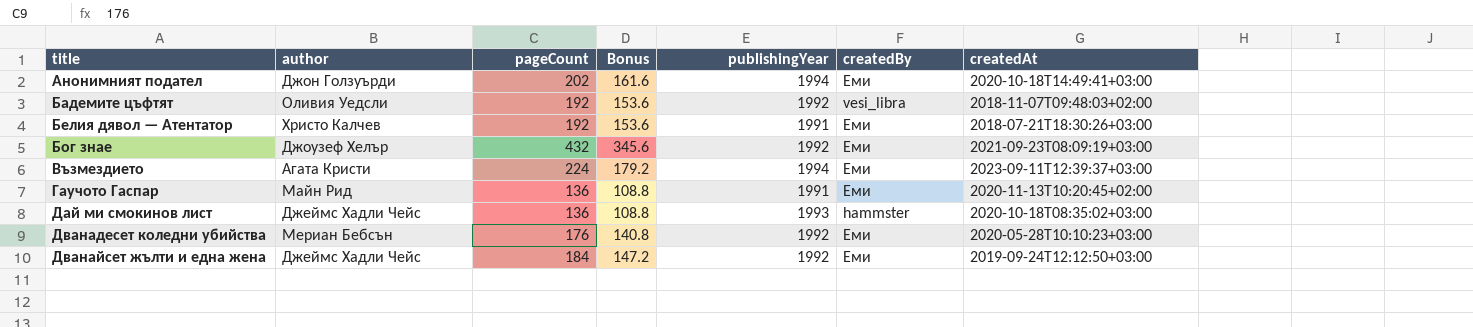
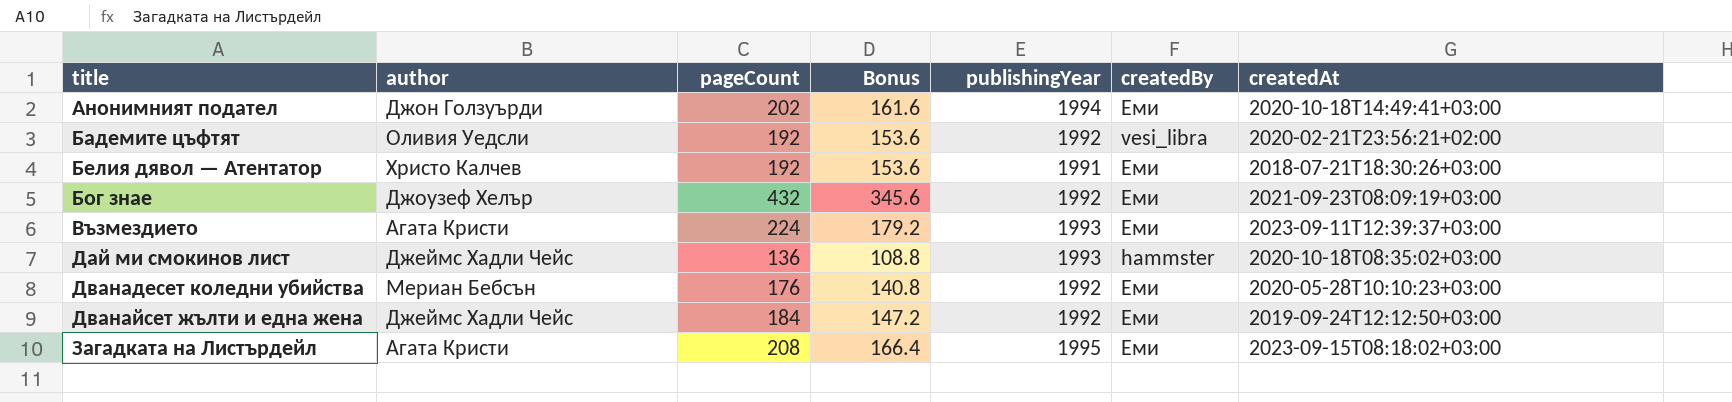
row Гаучото Гаспар: Майн Рид | 136 | 108.8 | 1991 | Еми | 2020-11-13T10:20:45+02:00 -> none
Бадемите цъфтят | createdAt: 2018-11-07T09:48:03+02:00 -> 2020-02-21T23:56:21+02:00
Възмездието | publishingYear: 1994 -> 1993
row Загадката на Листърдейл: none -> Агата Кристи | 208 | 166.4 | 1995 | Еми | 2023-09-15T08:18:02+03:00

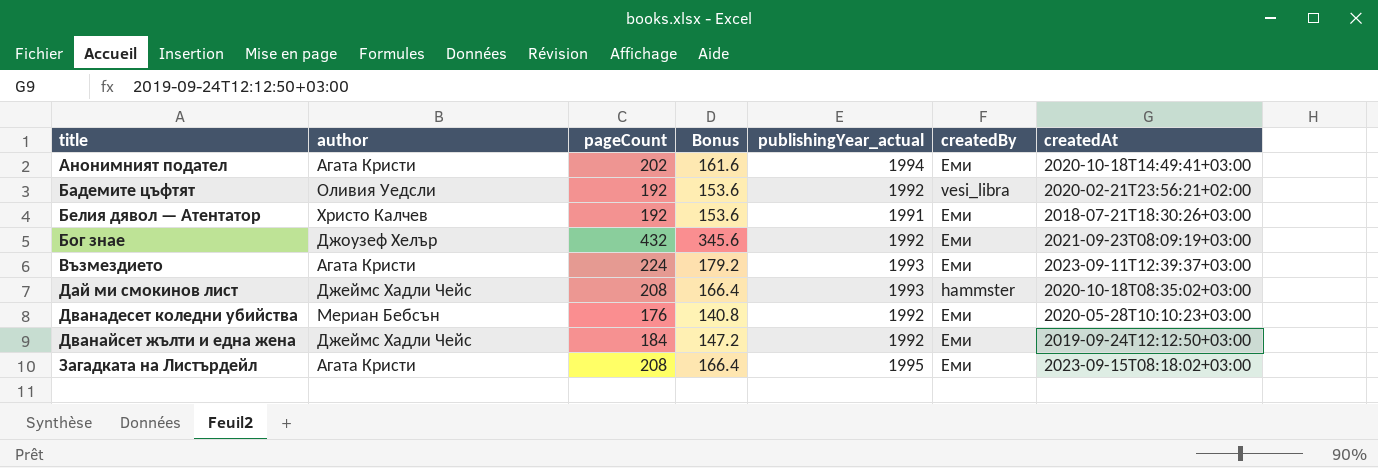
column name: publishingYear -> publishingYear_actual
Анонимният подател | author: Джон Голзуърди -> Агата Кристи
Дай ми смокинов лист | pageCount: 136 -> 208
Дай ми смокинов лист | Bonus: 108.8 -> 166.4

